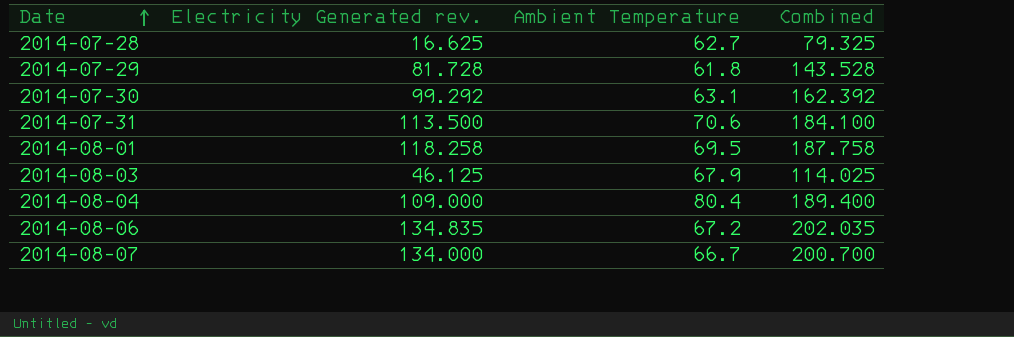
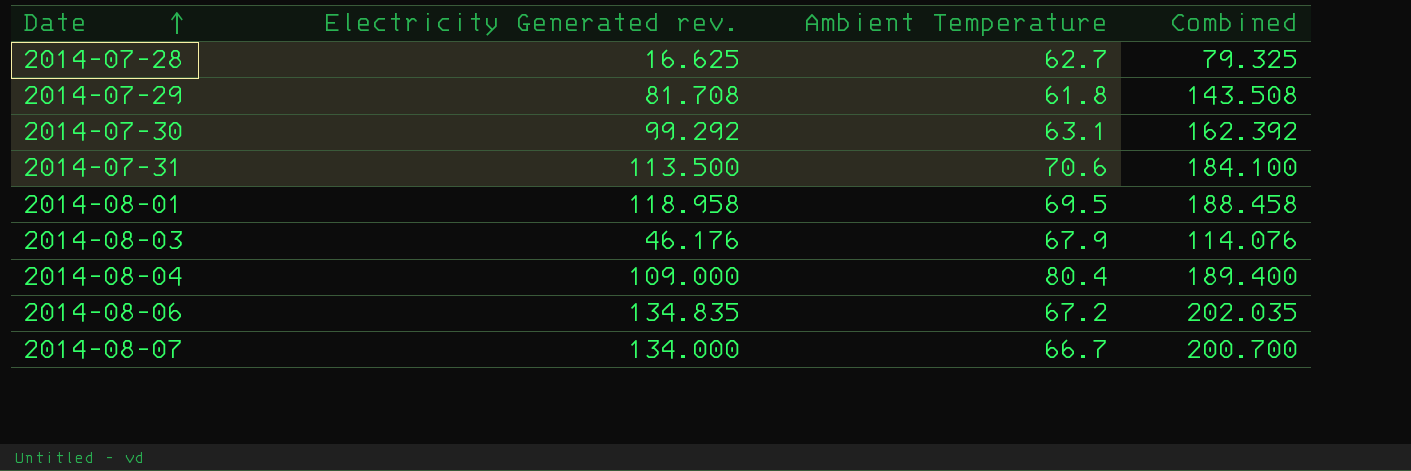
2014-07-29 | Electricity Generated rev.: 81.728 -> 81.708
2014-07-29 | Combined: 143.528 -> 143.508
2014-08-01 | Electricity Generated rev.: 118.258 -> 118.958
2014-08-01 | Combined: 187.758 -> 188.458
2014-08-03 | Electricity Generated rev.: 46.125 -> 46.176
2014-08-03 | Combined: 114.025 -> 114.076

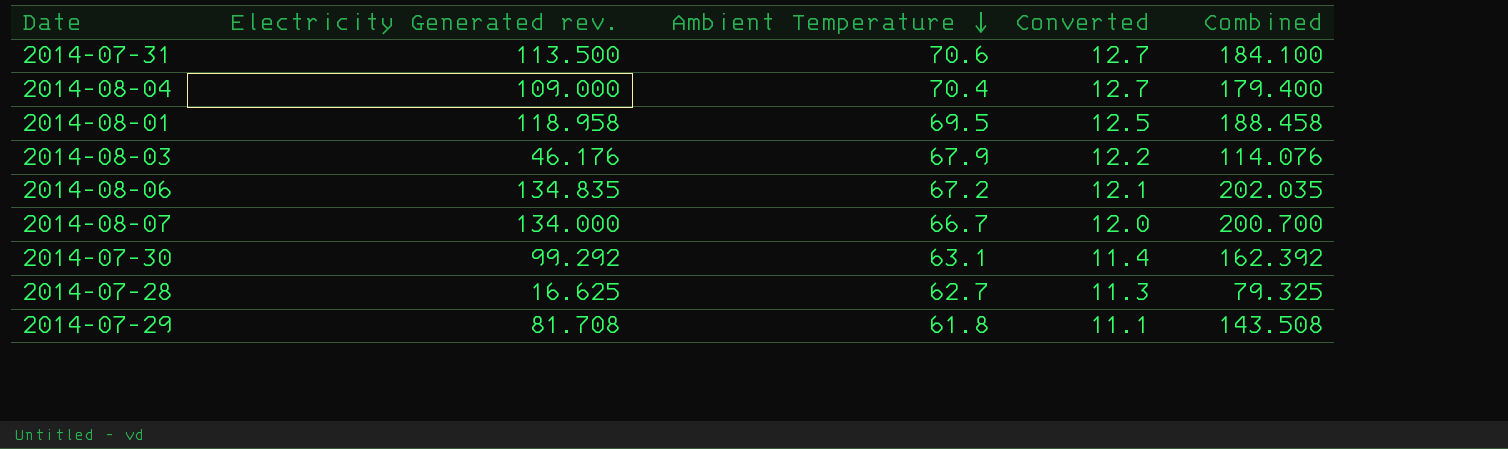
row order: Date ascending -> Ambient Temperature descending
column Converted | formula: none -> [Ambient Temperature] * 0.18
2014-08-04 | Ambient Temperature: 80.4 -> 70.4
2014-08-04 | Combined: 189.400 -> 179.400

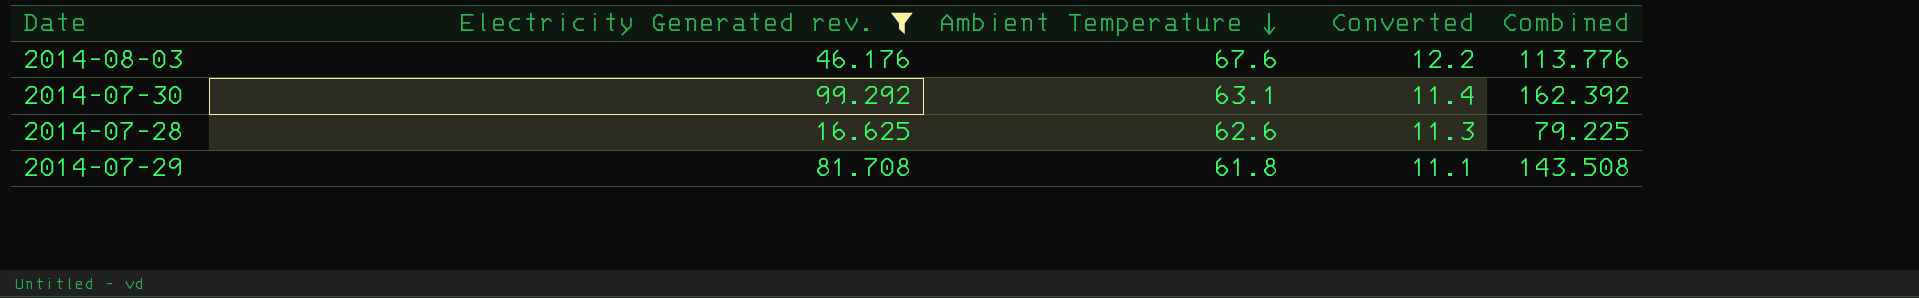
filter: none -> Electricity Generated rev. <= 99.292
2014-08-03 | Ambient Temperature: 67.9 -> 67.6
2014-08-03 | Combined: 114.076 -> 113.776
2014-07-28 | Ambient Temperature: 62.7 -> 62.6
2014-07-28 | Combined: 79.325 -> 79.225

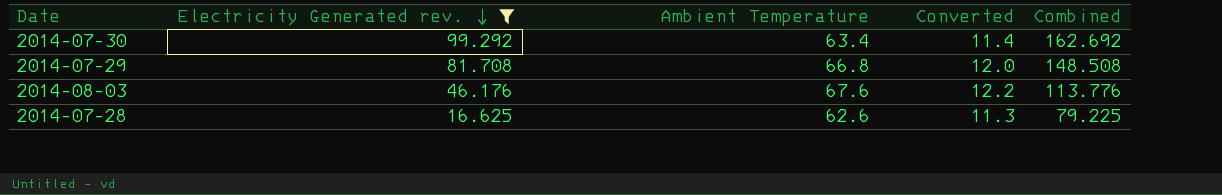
row order: Ambient Temperature descending -> Electricity Generated rev. descending
2014-07-30 | Ambient Temperature: 63.1 -> 63.4
2014-07-30 | Combined: 162.392 -> 162.692
2014-07-29 | Ambient Temperature: 61.8 -> 66.8
2014-07-29 | Converted: 11.1 -> 12.0
2014-07-29 | Combined: 143.508 -> 148.508

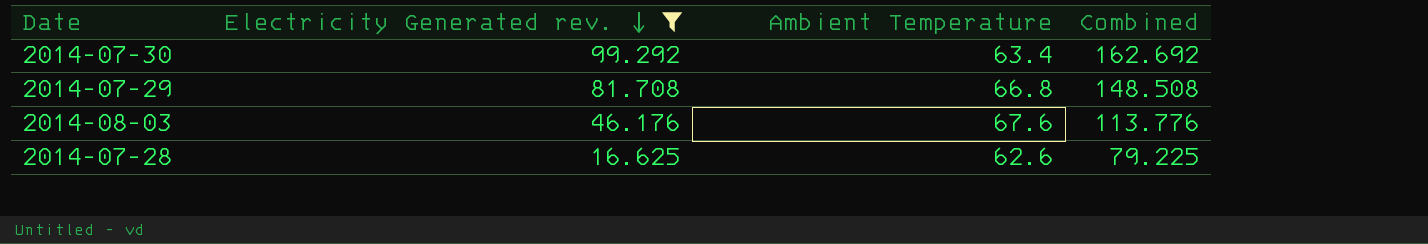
column Converted | formula: [Ambient Temperature] * 0.18 -> none

